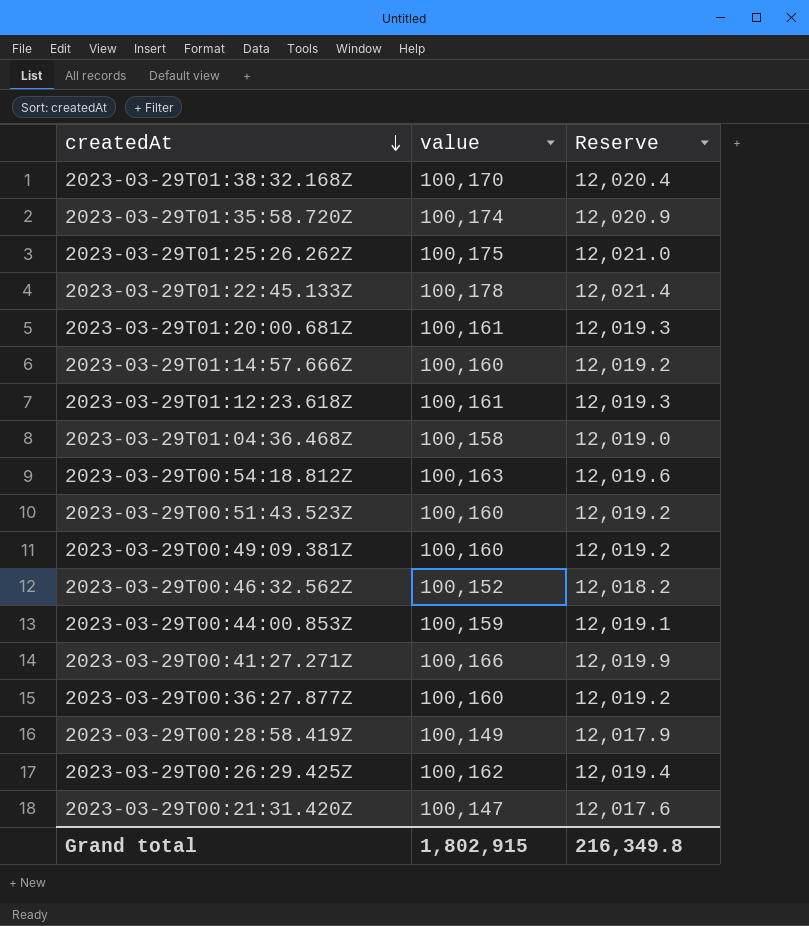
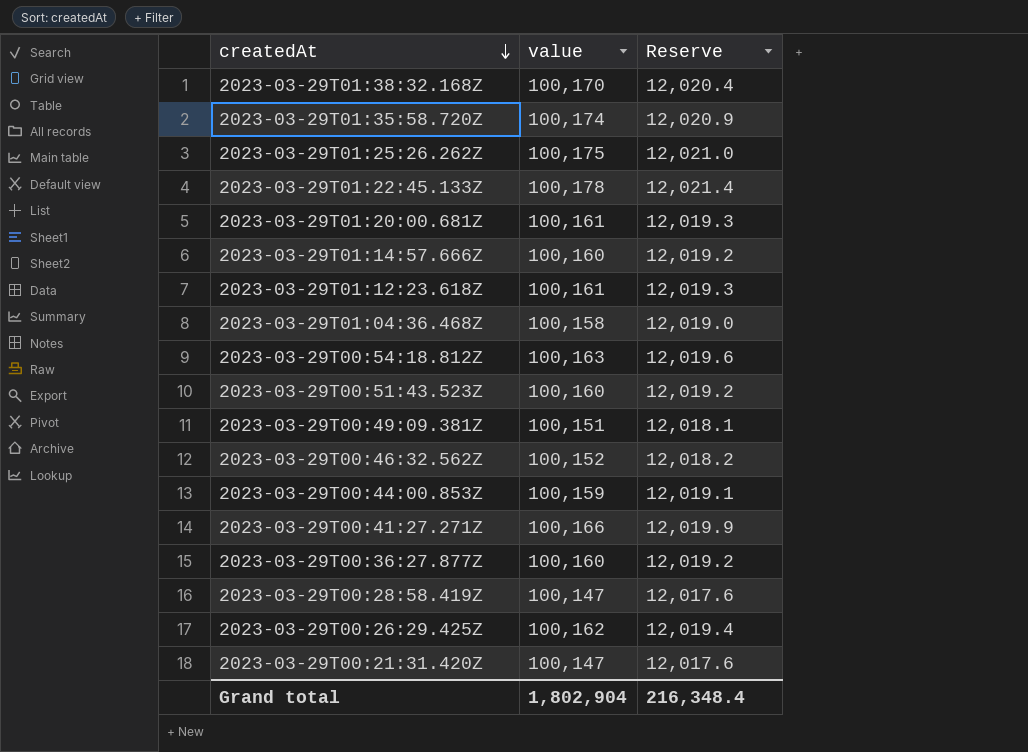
2023-03-29T00:49:09.381Z | value: 100,160 -> 100,151
2023-03-29T00:49:09.381Z | Reserve: 12,019.2 -> 12,018.1
2023-03-29T00:28:58.419Z | value: 100,149 -> 100,147
2023-03-29T00:28:58.419Z | Reserve: 12,017.9 -> 12,017.6
Grand total | value: 1,802,915 -> 1,802,904
Grand total | Reserve: 216,349.8 -> 216,348.4

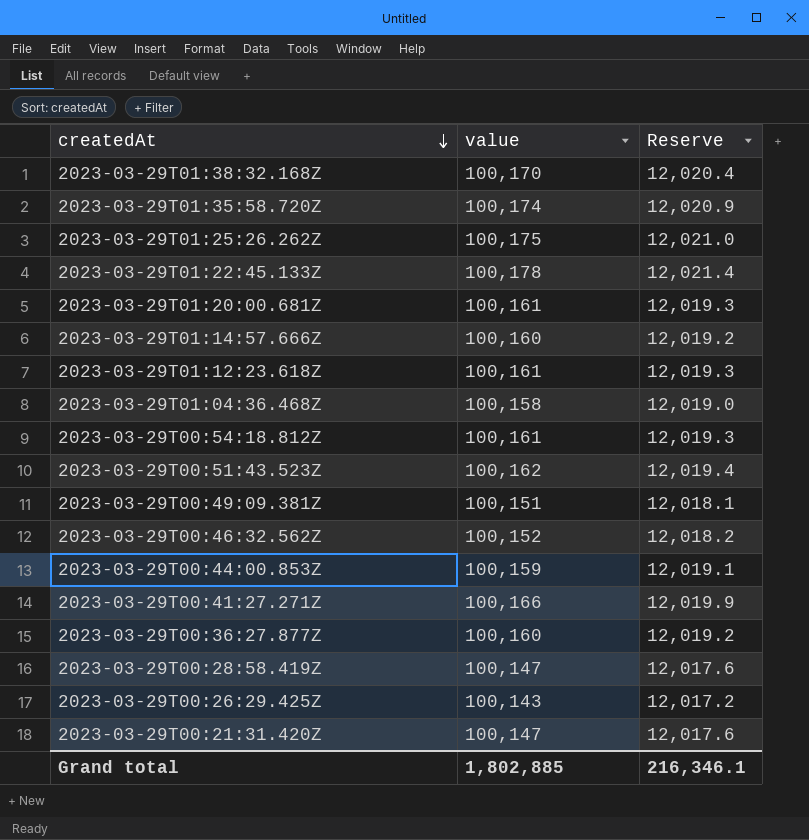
2023-03-29T00:54:18.812Z | value: 100,163 -> 100,161
2023-03-29T00:54:18.812Z | Reserve: 12,019.6 -> 12,019.3
2023-03-29T00:51:43.523Z | value: 100,160 -> 100,162
2023-03-29T00:51:43.523Z | Reserve: 12,019.2 -> 12,019.4
2023-03-29T00:26:29.425Z | value: 100,162 -> 100,143
2023-03-29T00:26:29.425Z | Reserve: 12,019.4 -> 12,017.2
Grand total | value: 1,802,904 -> 1,802,885
Grand total | Reserve: 216,348.4 -> 216,346.1

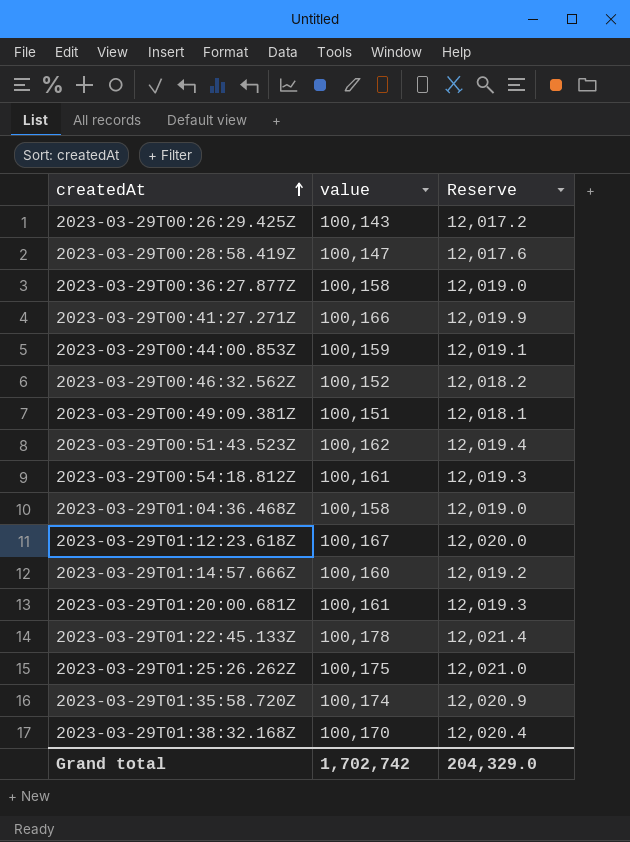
row order: createdAt descending -> createdAt ascending
row 2023-03-29T00:21:31.420Z: 100,147 | 12,017.6 -> none
2023-03-29T00:36:27.877Z | value: 100,160 -> 100,158
2023-03-29T00:36:27.877Z | Reserve: 12,019.2 -> 12,019.0
2023-03-29T01:12:23.618Z | value: 100,161 -> 100,167
2023-03-29T01:12:23.618Z | Reserve: 12,019.3 -> 12,020.0
Grand total | value: 1,802,885 -> 1,702,742
Grand total | Reserve: 216,346.1 -> 204,329.0

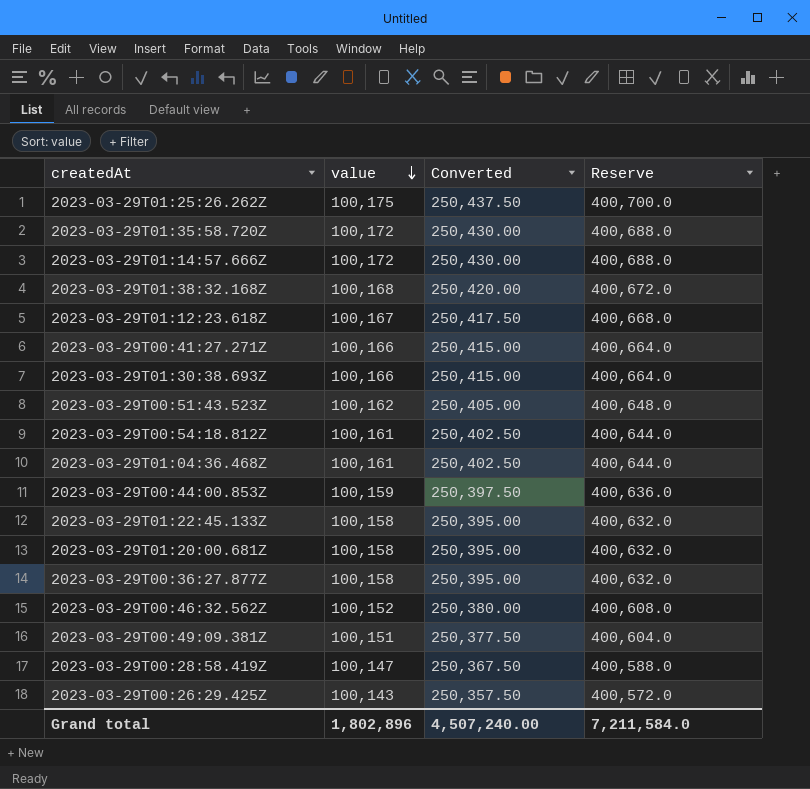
row order: createdAt ascending -> value descending
column Converted | formula: none -> [value] * 2.5
column Reserve | formula: [value] * 0.12 -> [value] * 4
2023-03-29T01:35:58.720Z | value: 100,174 -> 100,172
2023-03-29T01:14:57.666Z | value: 100,160 -> 100,172
2023-03-29T01:38:32.168Z | value: 100,170 -> 100,168
row 2023-03-29T01:30:38.693Z: none -> 100,166 | 250,415.00 | 400,664.0
2023-03-29T01:04:36.468Z | value: 100,158 -> 100,161
2023-03-29T01:22:45.133Z | value: 100,178 -> 100,158
2023-03-29T01:20:00.681Z | value: 100,161 -> 100,158
Grand total | value: 1,702,742 -> 1,802,896
Grand total | Reserve: 204,329.0 -> 7,211,584.0

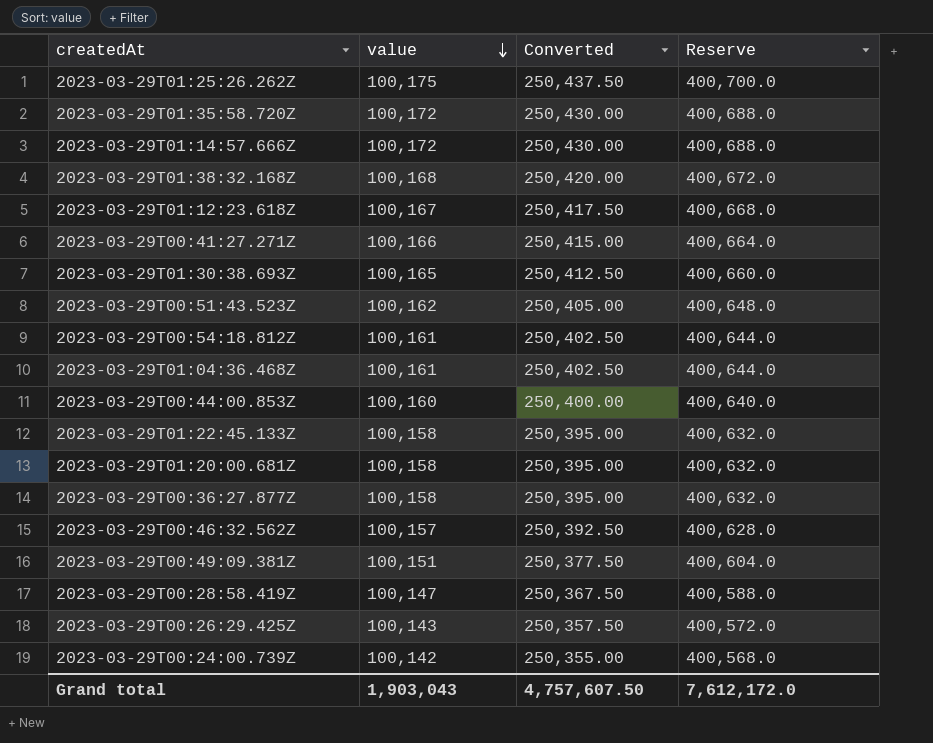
2023-03-29T01:30:38.693Z | value: 100,166 -> 100,165
2023-03-29T01:30:38.693Z | Converted: 250,415.00 -> 250,412.50
2023-03-29T01:30:38.693Z | Reserve: 400,664.0 -> 400,660.0
2023-03-29T00:44:00.853Z | value: 100,159 -> 100,160
2023-03-29T00:44:00.853Z | Converted: 250,397.50 -> 250,400.00
2023-03-29T00:44:00.853Z | Reserve: 400,636.0 -> 400,640.0
2023-03-29T00:46:32.562Z | value: 100,152 -> 100,157
2023-03-29T00:46:32.562Z | Converted: 250,380.00 -> 250,392.50
2023-03-29T00:46:32.562Z | Reserve: 400,608.0 -> 400,628.0
row 2023-03-29T00:24:00.739Z: none -> 100,142 | 250,355.00 | 400,568.0
Grand total | value: 1,802,896 -> 1,903,043
Grand total | Converted: 4,507,240.00 -> 4,757,607.50
Grand total | Reserve: 7,211,584.0 -> 7,612,172.0

